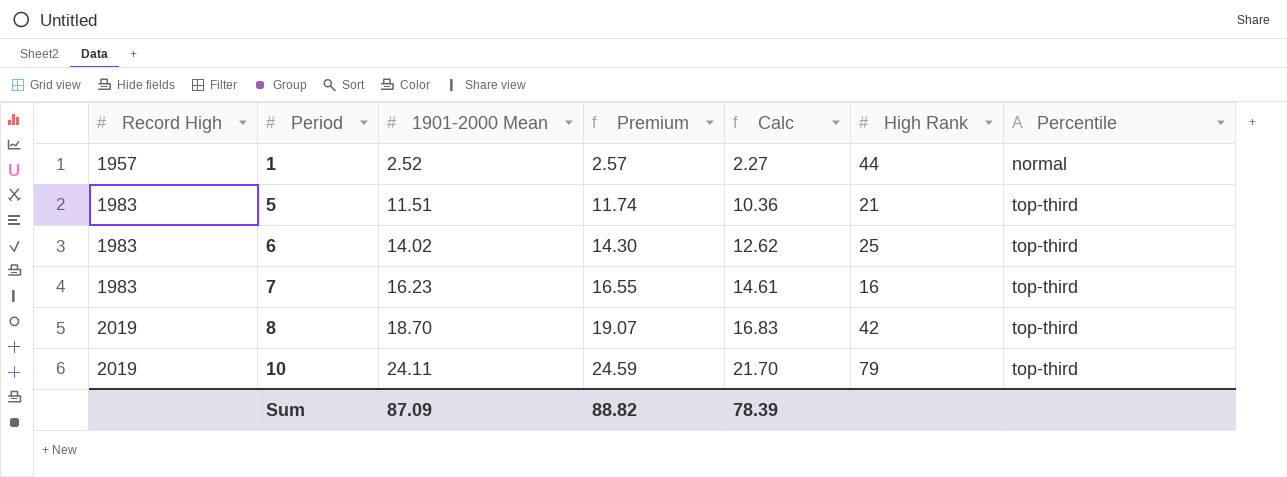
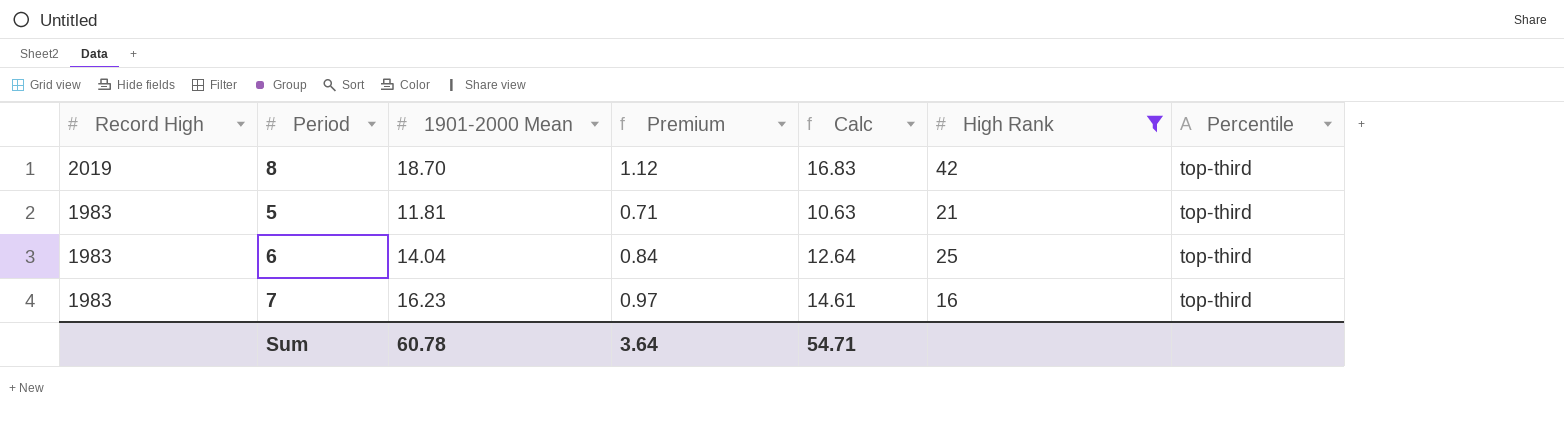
filter: none -> High Rank <= 42
row order: Record High ascending -> Record High descending
column Premium | formula: [1901-2000 Mean] * 1.02 -> [1901-2000 Mean] * 0.06
5 | 1901-2000 Mean: 11.51 -> 11.81
5 | Calc: 10.36 -> 10.63
6 | 1901-2000 Mean: 14.02 -> 14.04
6 | Calc: 12.62 -> 12.64
Sum | 1901-2000 Mean: 87.09 -> 60.78
Sum | Premium: 88.82 -> 3.64
Sum | Calc: 78.39 -> 54.71

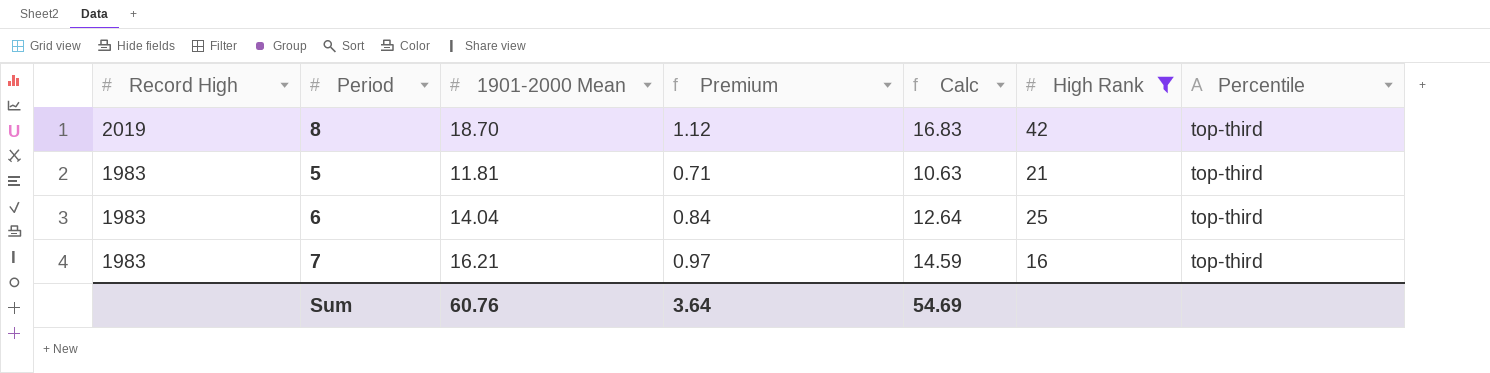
7 | 1901-2000 Mean: 16.23 -> 16.21
7 | Calc: 14.61 -> 14.59
Sum | 1901-2000 Mean: 60.78 -> 60.76
Sum | Calc: 54.71 -> 54.69

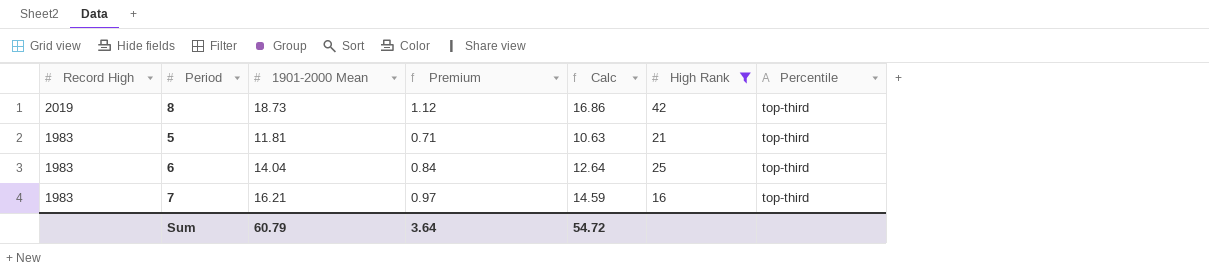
8 | 1901-2000 Mean: 18.70 -> 18.73
8 | Calc: 16.83 -> 16.86
Sum | 1901-2000 Mean: 60.76 -> 60.79
Sum | Calc: 54.69 -> 54.72

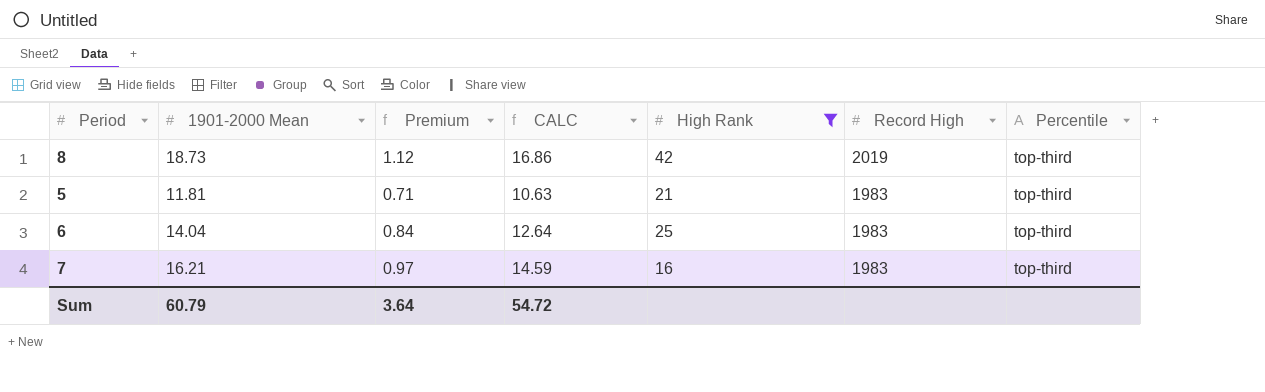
column name: Calc -> CALC
column Record High | position: 1 -> 6

